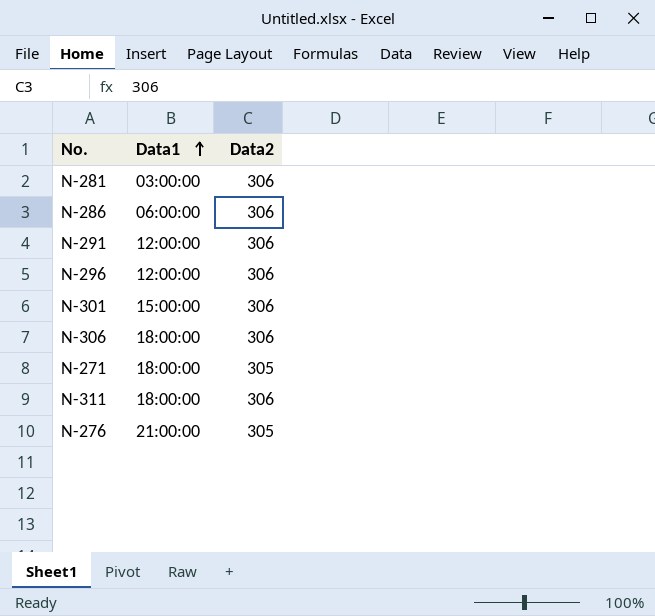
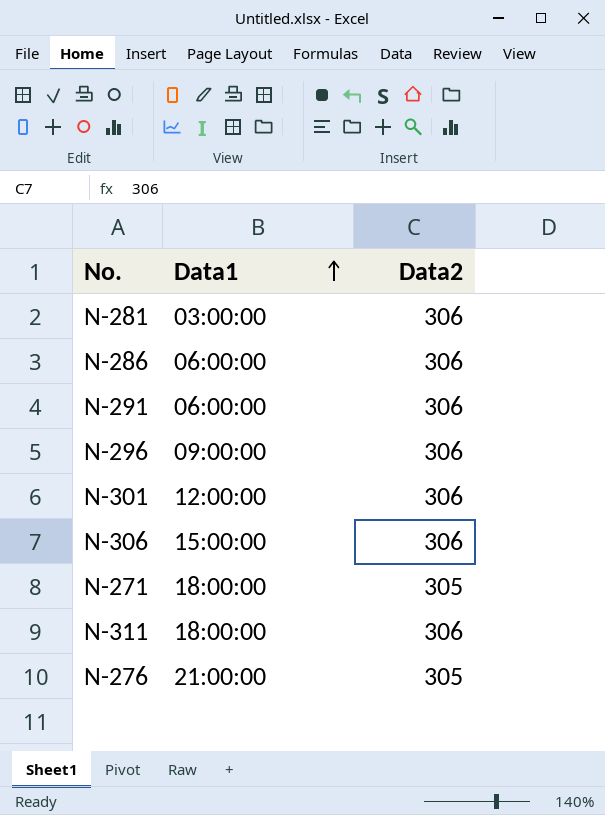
N-291 | Data1: 12:00:00 -> 06:00:00
N-296 | Data1: 12:00:00 -> 09:00:00
N-301 | Data1: 15:00:00 -> 12:00:00
N-306 | Data1: 18:00:00 -> 15:00:00

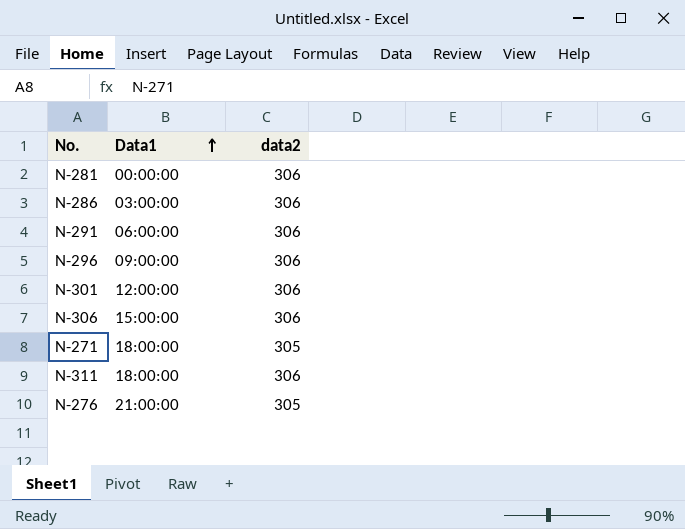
column name: Data2 -> data2
N-281 | Data1: 03:00:00 -> 00:00:00
N-286 | Data1: 06:00:00 -> 03:00:00

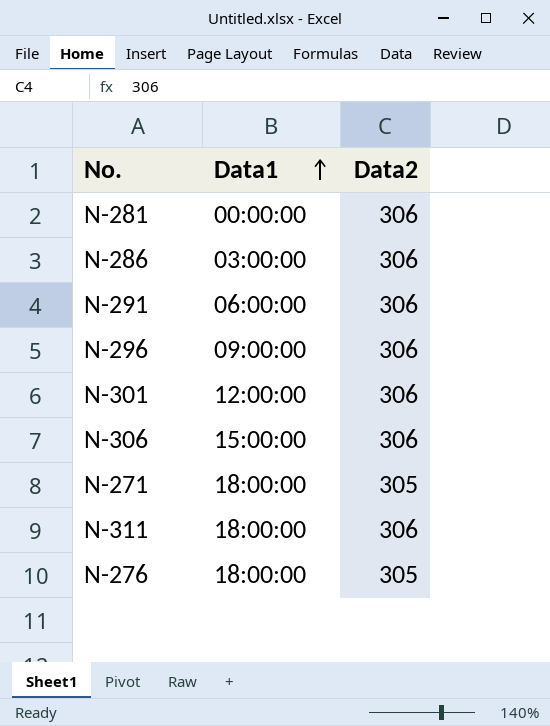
column name: data2 -> Data2
N-276 | Data1: 21:00:00 -> 18:00:00

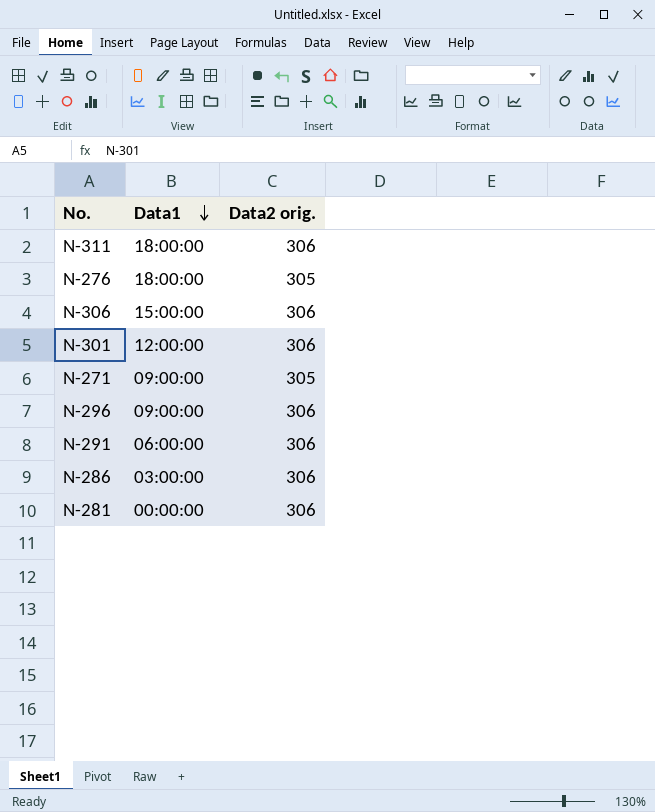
row order: Data1 ascending -> Data1 descending
column name: Data2 -> Data2 orig.
N-271 | Data1: 18:00:00 -> 09:00:00

